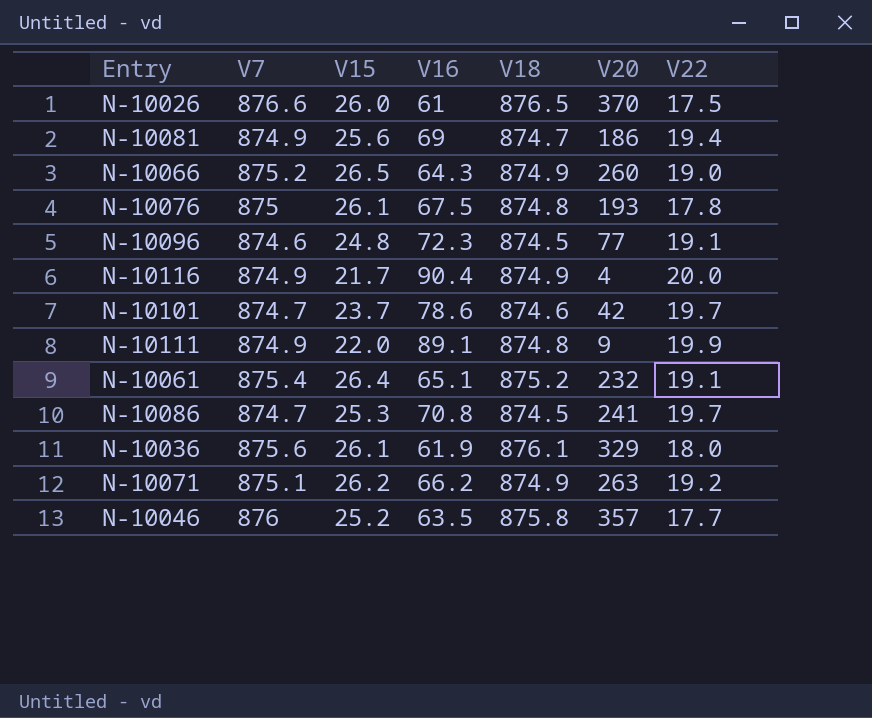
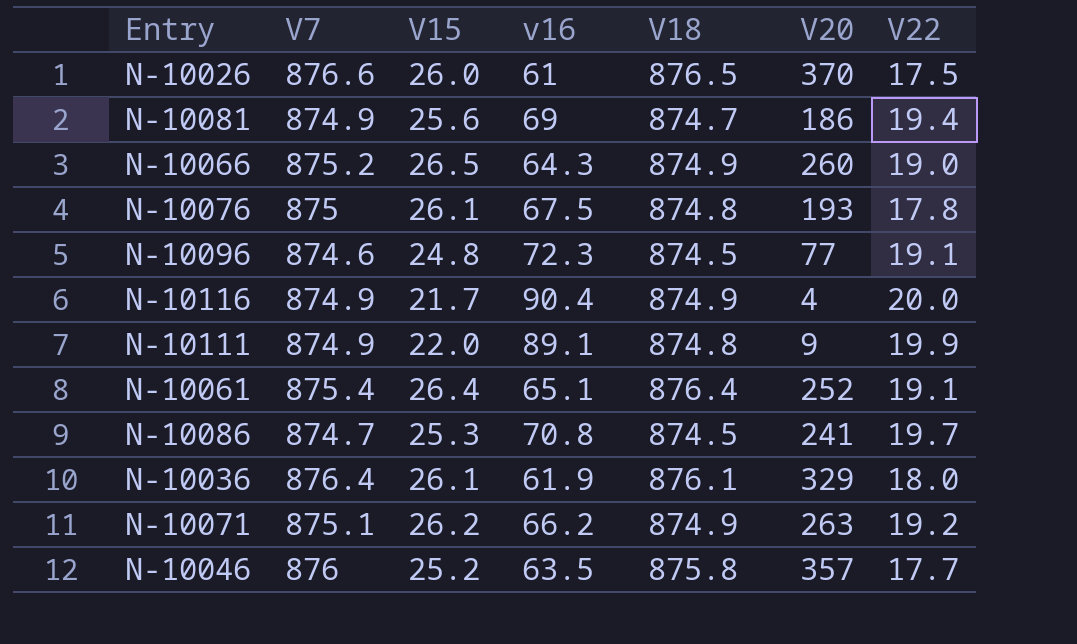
column name: V16 -> v16
row N-10101: 874.7 | 23.7 | 78.6 | 874.6 | 42 | 19.7 -> none
N-10061 | V18: 875.2 -> 876.4
N-10061 | V20: 232 -> 252
N-10036 | V7: 875.6 -> 876.4

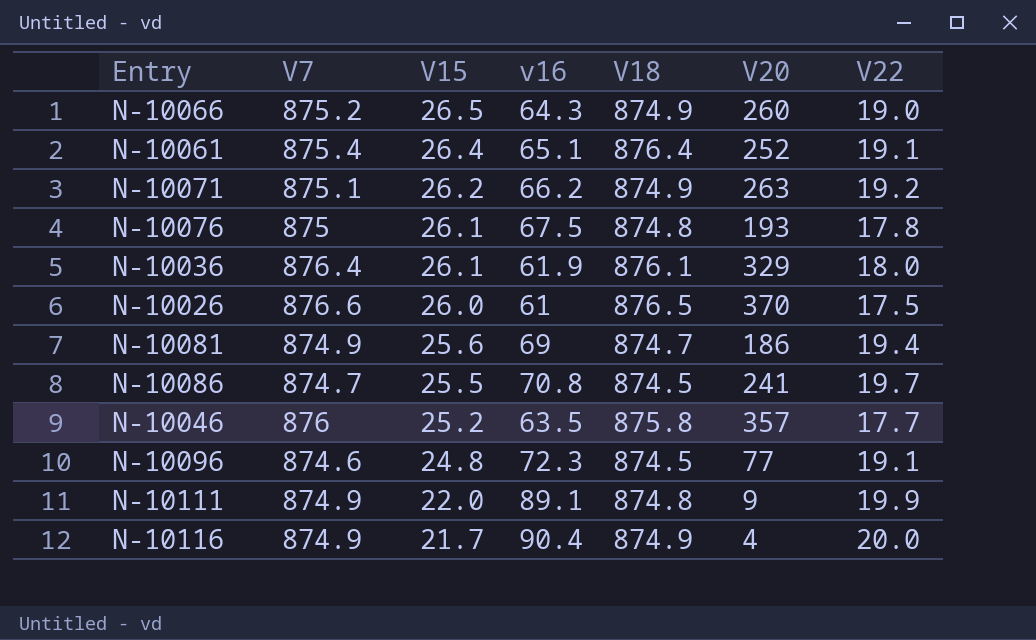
row order: none -> V15 descending
N-10086 | V15: 25.3 -> 25.5

